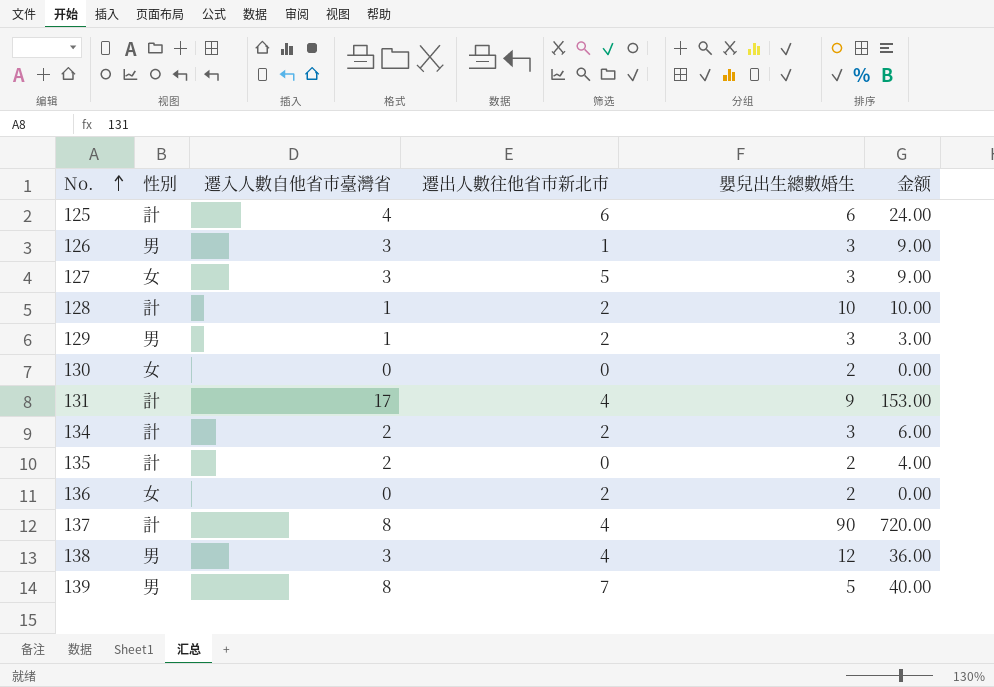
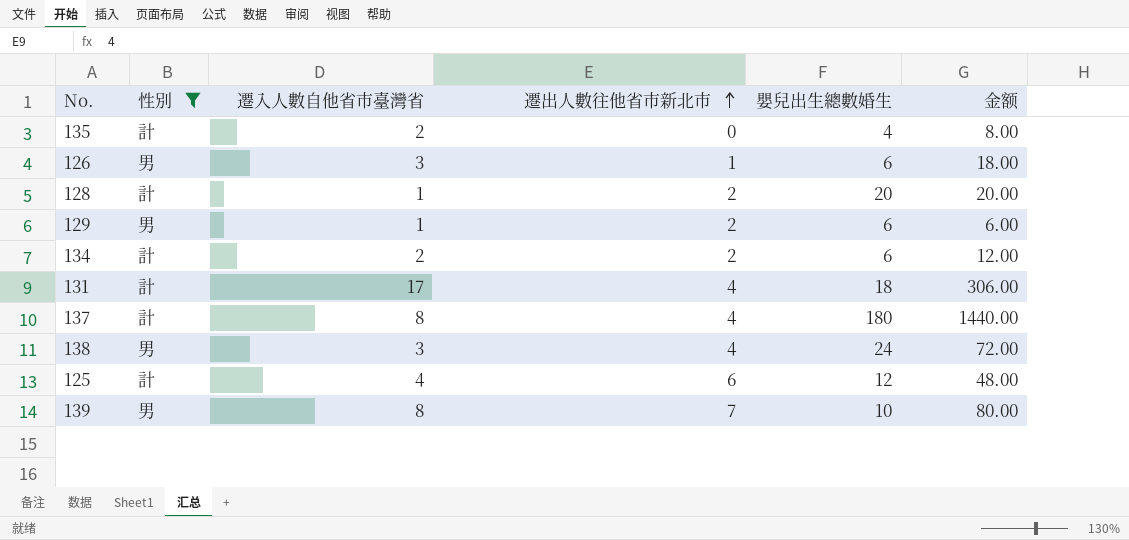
filter: none -> 性別 != 女
row order: No. ascending -> 遷出人數往他省市新北市 ascending
135 | 嬰兒出生總數婚生: 2 -> 4
135 | 金额: 4.00 -> 8.00
126 | 嬰兒出生總數婚生: 3 -> 6
126 | 金额: 9.00 -> 18.00
128 | 嬰兒出生總數婚生: 10 -> 20
128 | 金额: 10.00 -> 20.00
129 | 嬰兒出生總數婚生: 3 -> 6
129 | 金额: 3.00 -> 6.00
134 | 嬰兒出生總數婚生: 3 -> 6
134 | 金额: 6.00 -> 12.00
131 | 嬰兒出生總數婚生: 9 -> 18
131 | 金额: 153.00 -> 306.00
137 | 嬰兒出生總數婚生: 90 -> 180
137 | 金额: 720.00 -> 1440.00
138 | 嬰兒出生總數婚生: 12 -> 24
138 | 金额: 36.00 -> 72.00
125 | 嬰兒出生總數婚生: 6 -> 12
125 | 金额: 24.00 -> 48.00
139 | 嬰兒出生總數婚生: 5 -> 10
139 | 金额: 40.00 -> 80.00

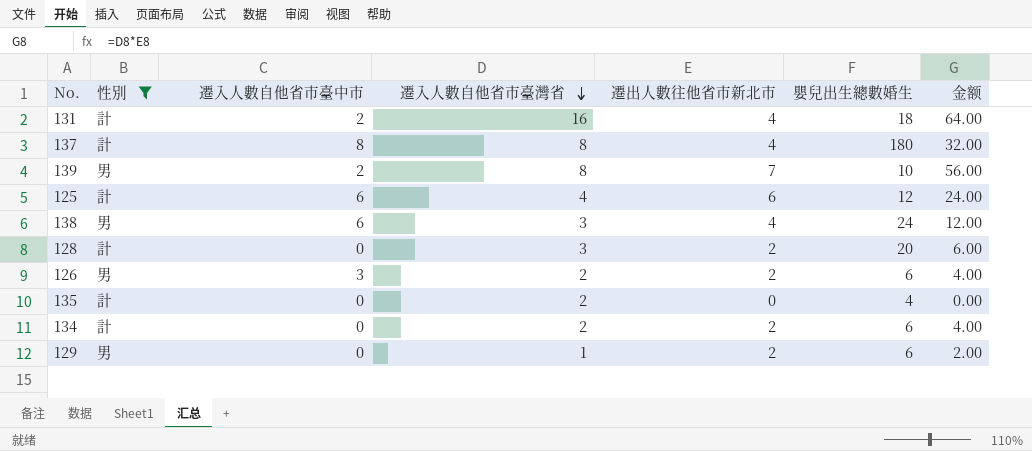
row order: 遷出人數往他省市新北市 ascending -> 遷入人數自他省市臺灣省 descending
column 遷入人數自他省市臺中市 | position: none -> 3
column 金额 | formula: [遷入人數自他省市臺灣省] * [嬰兒出生總數婚生] -> [遷入人數自他省市臺灣省] * [遷出人數往他省市新北市]
131 | 遷入人數自他省市臺灣省: 17 -> 16
128 | 遷入人數自他省市臺灣省: 1 -> 3
126 | 遷入人數自他省市臺灣省: 3 -> 2
126 | 遷出人數往他省市新北市: 1 -> 2

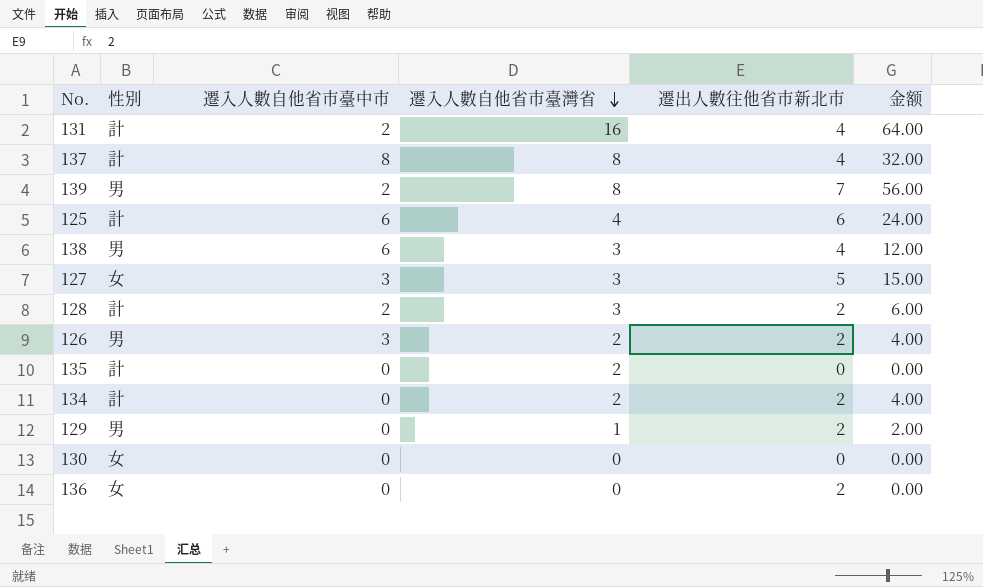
filter: 性別 != 女 -> none
column 嬰兒出生總數婚生 | position: 6 -> none
128 | 遷入人數自他省市臺中市: 0 -> 2

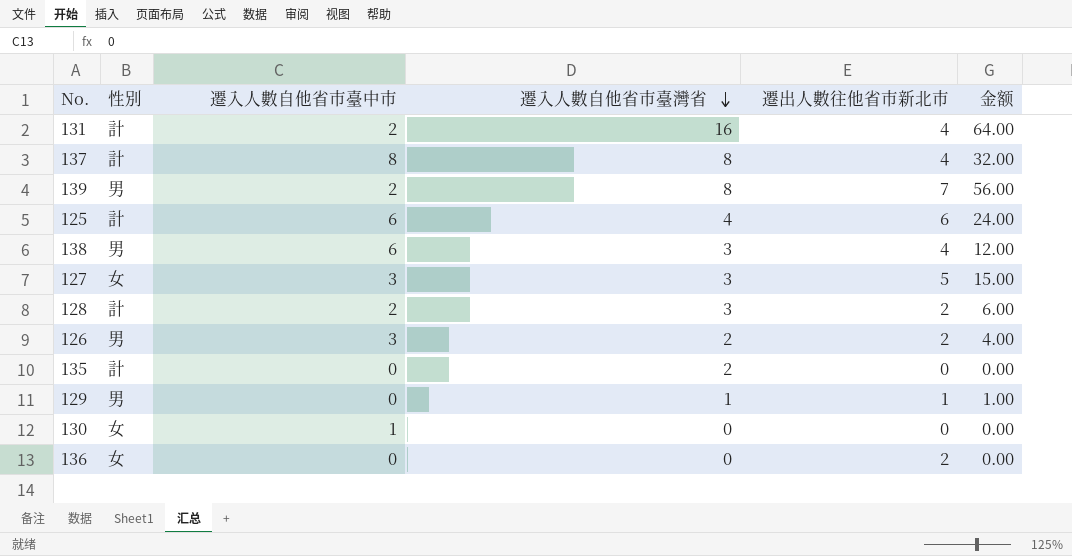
row 134: 計 | 0 | 2 | 2 | 4.00 -> none
129 | 遷出人數往他省市新北市: 2 -> 1
129 | 金额: 2.00 -> 1.00
130 | 遷入人數自他省市臺中市: 0 -> 1

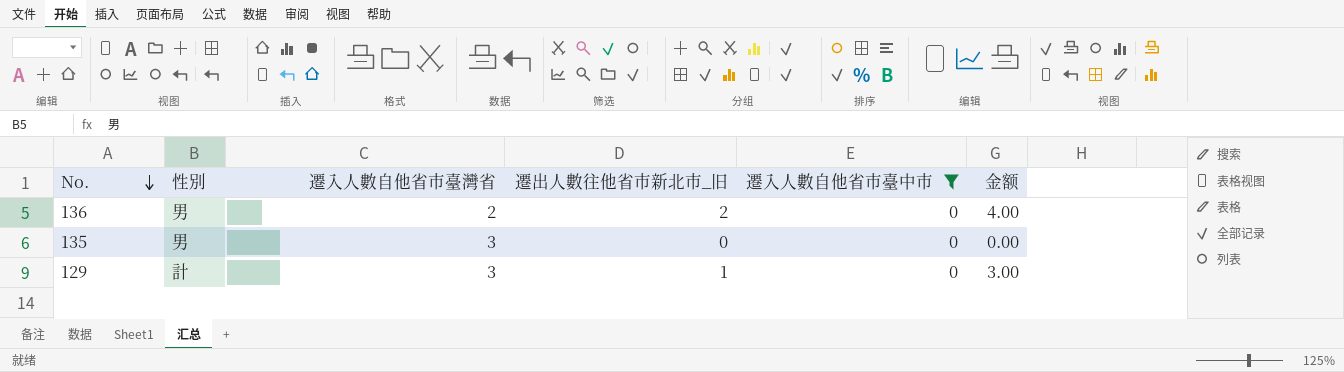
filter: none -> 遷入人數自他省市臺中市 = 0
row order: 遷入人數自他省市臺灣省 descending -> No. descending
column name: 遷出人數往他省市新北市 -> 遷出人數往他省市新北市_旧
column 遷入人數自他省市臺中市 | position: 3 -> 5
136 | 性別: 女 -> 男
136 | 遷入人數自他省市臺灣省: 0 -> 2
136 | 金额: 0.00 -> 4.00
135 | 性別: 計 -> 男
135 | 遷入人數自他省市臺灣省: 2 -> 3
129 | 性別: 男 -> 計
129 | 遷入人數自他省市臺灣省: 1 -> 3
129 | 金额: 1.00 -> 3.00

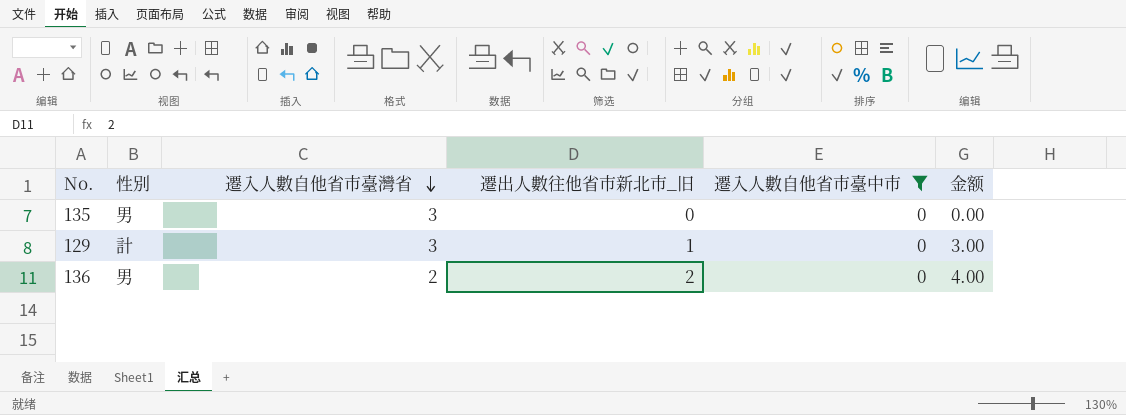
row order: No. descending -> 遷入人數自他省市臺灣省 descending

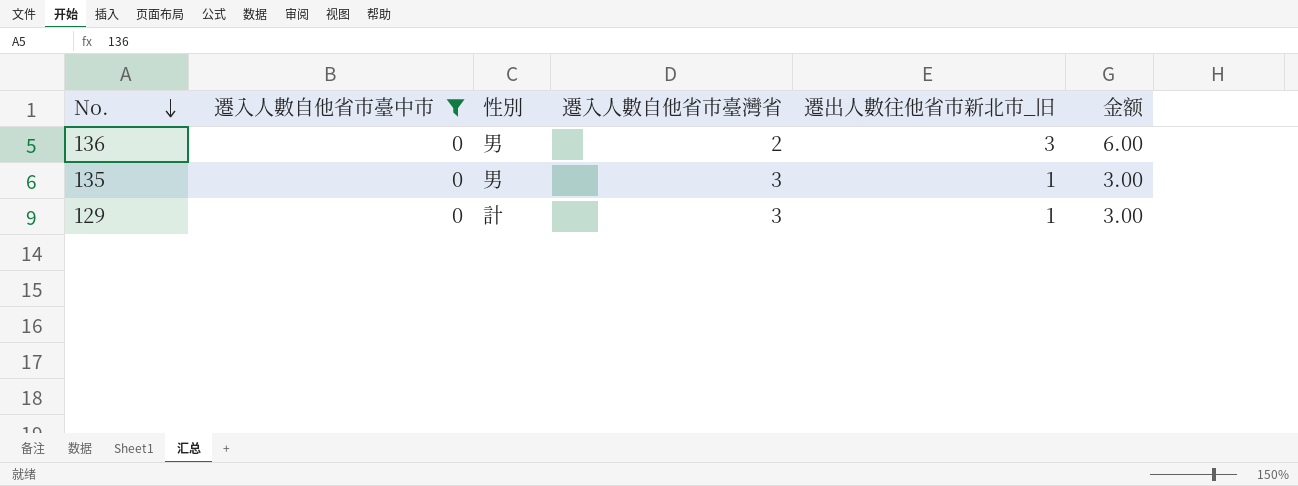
row order: 遷入人數自他省市臺灣省 descending -> No. descending
column 遷入人數自他省市臺中市 | position: 5 -> 2
136 | 遷出人數往他省市新北市_旧: 2 -> 3
136 | 金额: 4.00 -> 6.00
135 | 遷出人數往他省市新北市_旧: 0 -> 1
135 | 金额: 0.00 -> 3.00

